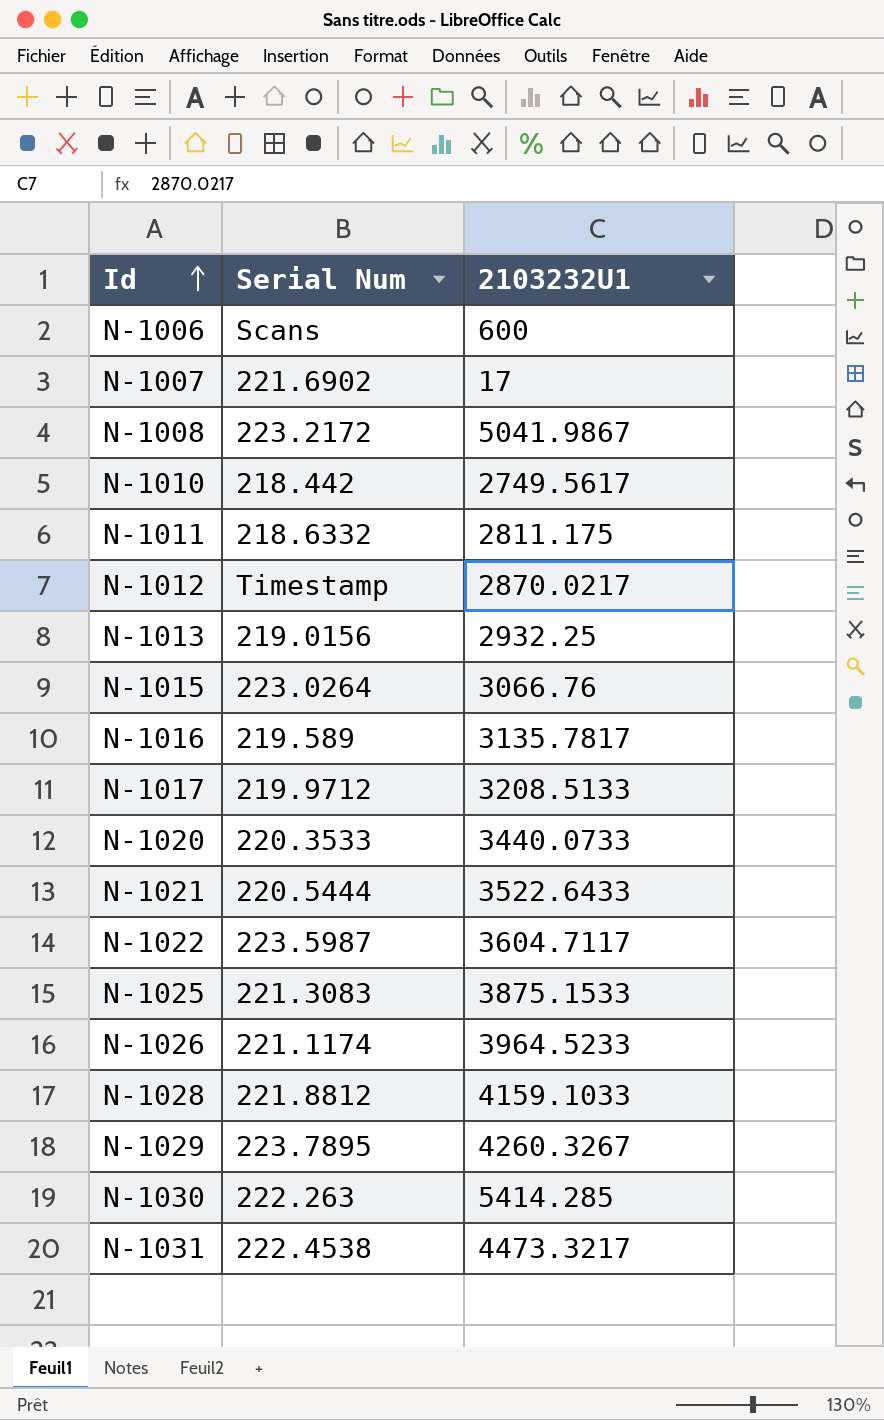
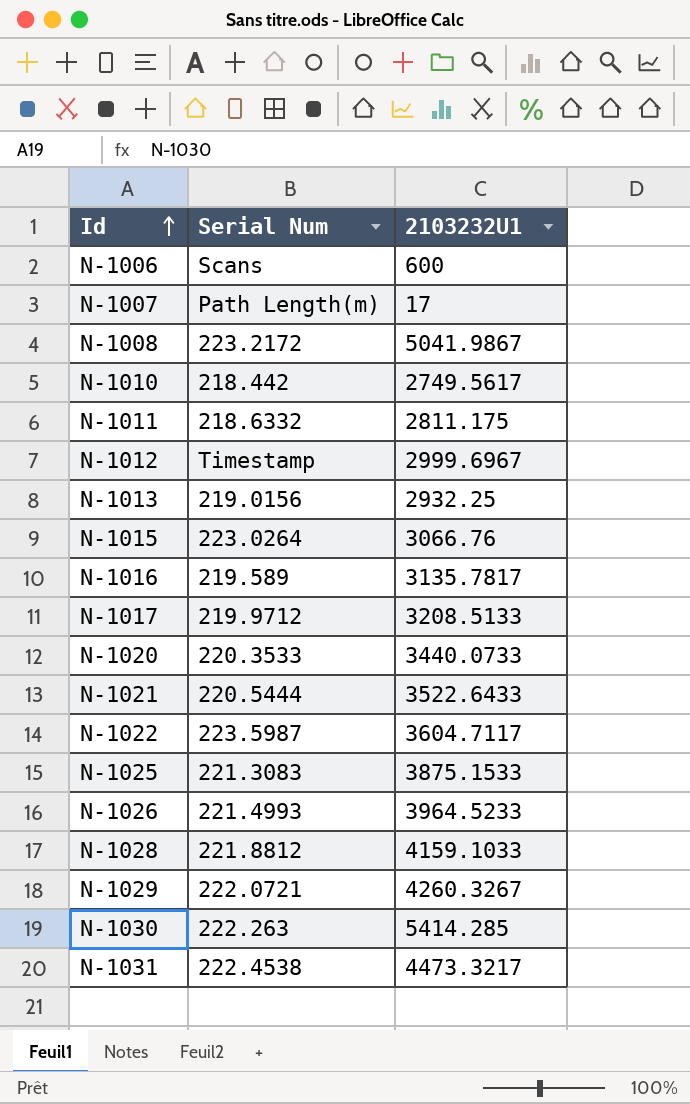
N-1007 | Serial Num: 221.6902 -> Path Length(m)
N-1012 | 2103232U1: 2870.0217 -> 2999.6967
N-1026 | Serial Num: 221.1174 -> 221.4993
N-1029 | Serial Num: 223.7895 -> 222.0721

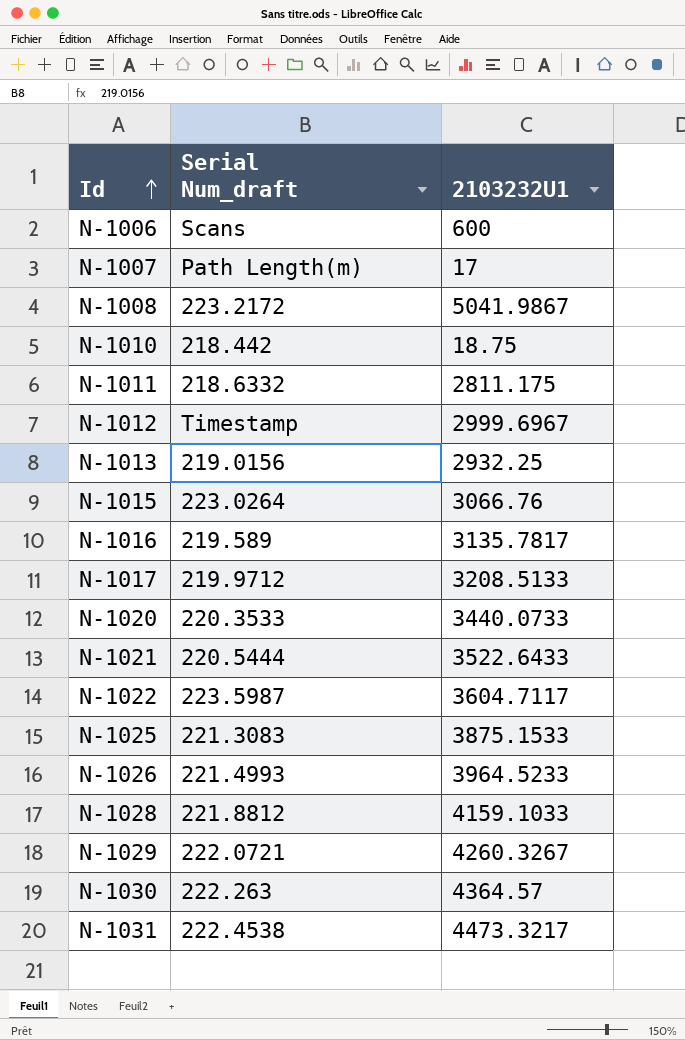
column name: Serial Num -> Serial Num_draft
N-1010 | 2103232U1: 2749.5617 -> 18.75
N-1030 | 2103232U1: 5414.285 -> 4364.57

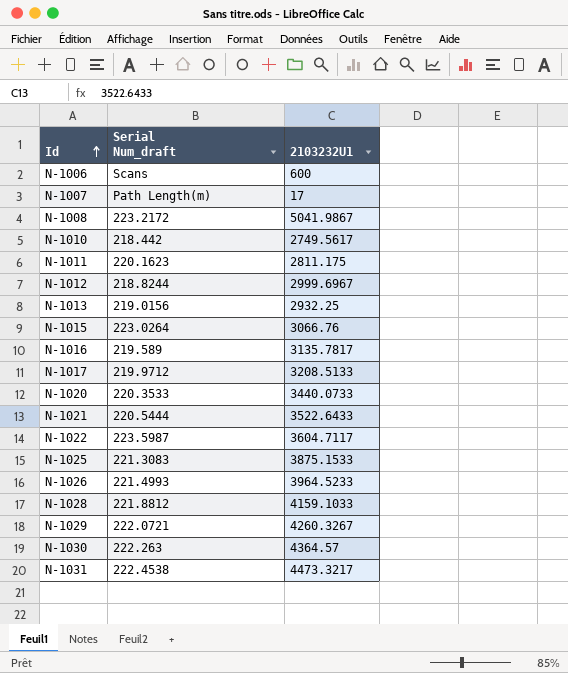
N-1010 | 2103232U1: 18.75 -> 2749.5617
N-1011 | Serial Num_draft: 218.6332 -> 220.1623
N-1012 | Serial Num_draft: Timestamp -> 218.8244

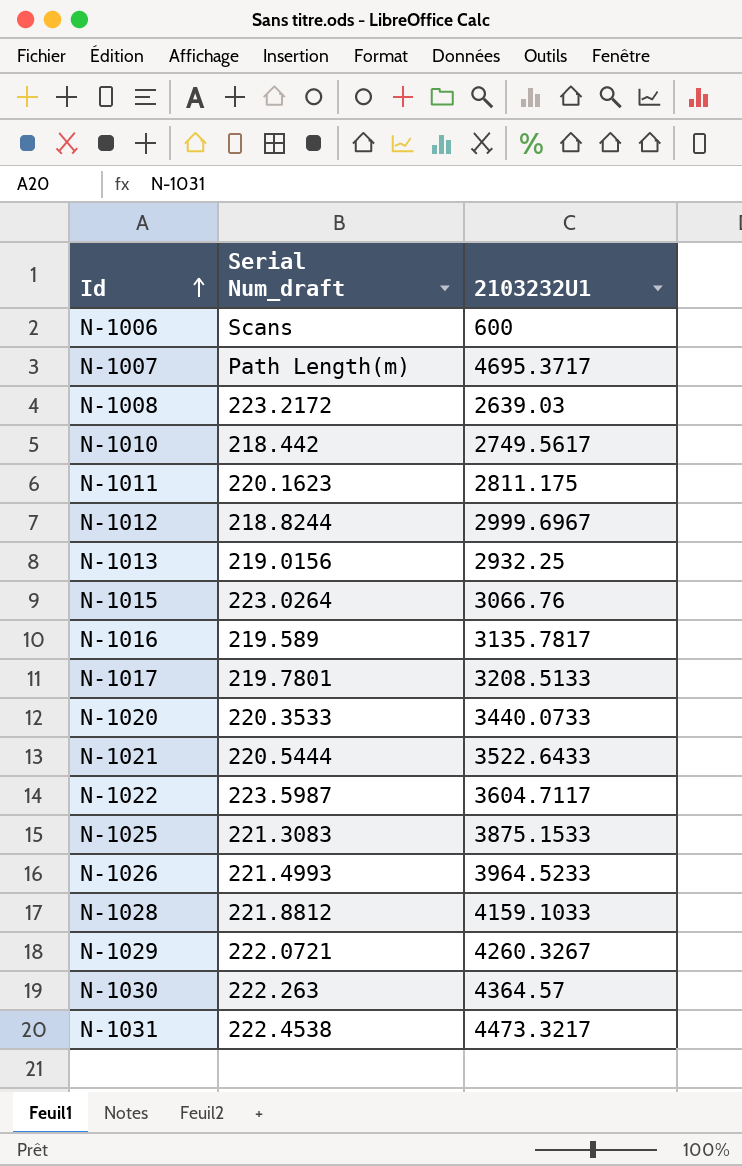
N-1007 | 2103232U1: 17 -> 4695.3717
N-1008 | 2103232U1: 5041.9867 -> 2639.03
N-1017 | Serial Num_draft: 219.9712 -> 219.7801

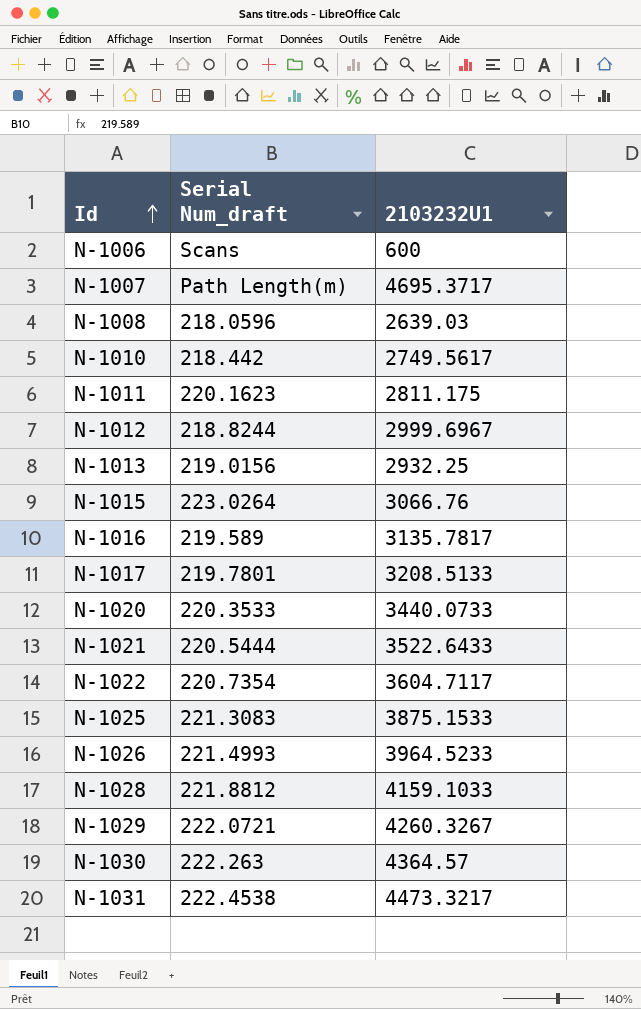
N-1008 | Serial Num_draft: 223.2172 -> 218.0596
N-1022 | Serial Num_draft: 223.5987 -> 220.7354

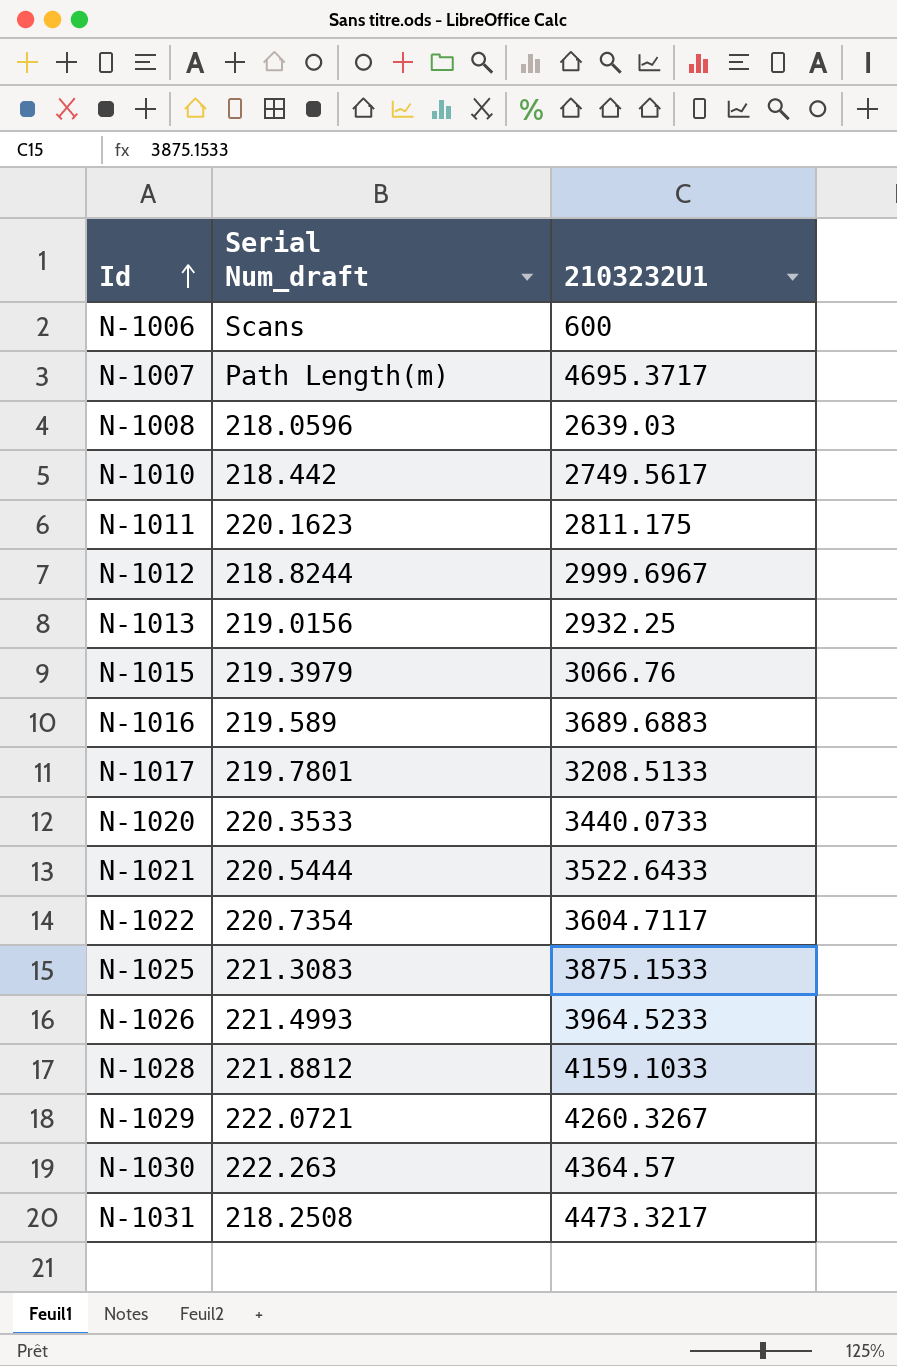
N-1015 | Serial Num_draft: 223.0264 -> 219.3979
N-1016 | 2103232U1: 3135.7817 -> 3689.6883
N-1031 | Serial Num_draft: 222.4538 -> 218.2508

